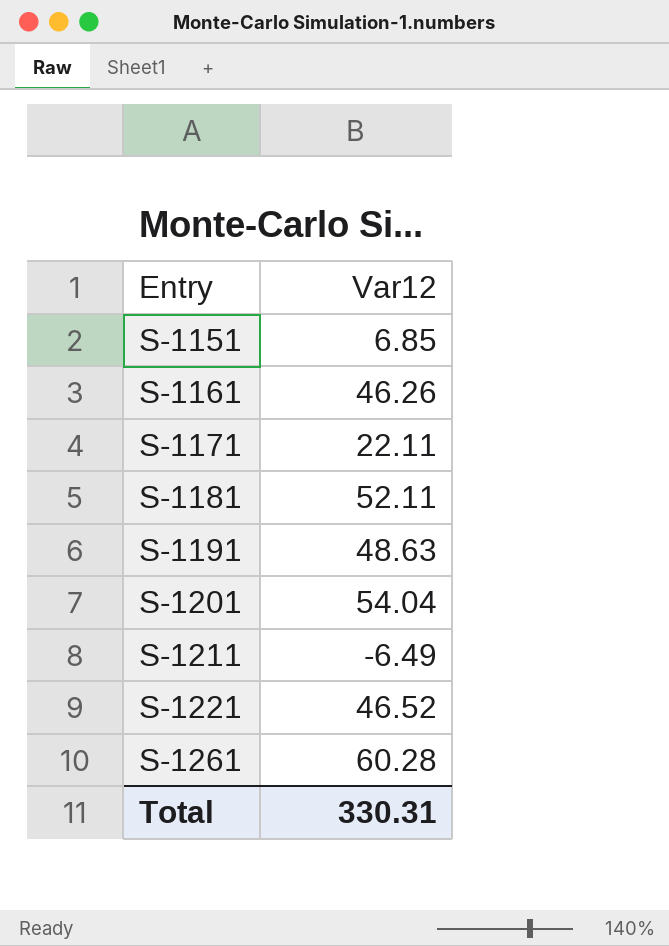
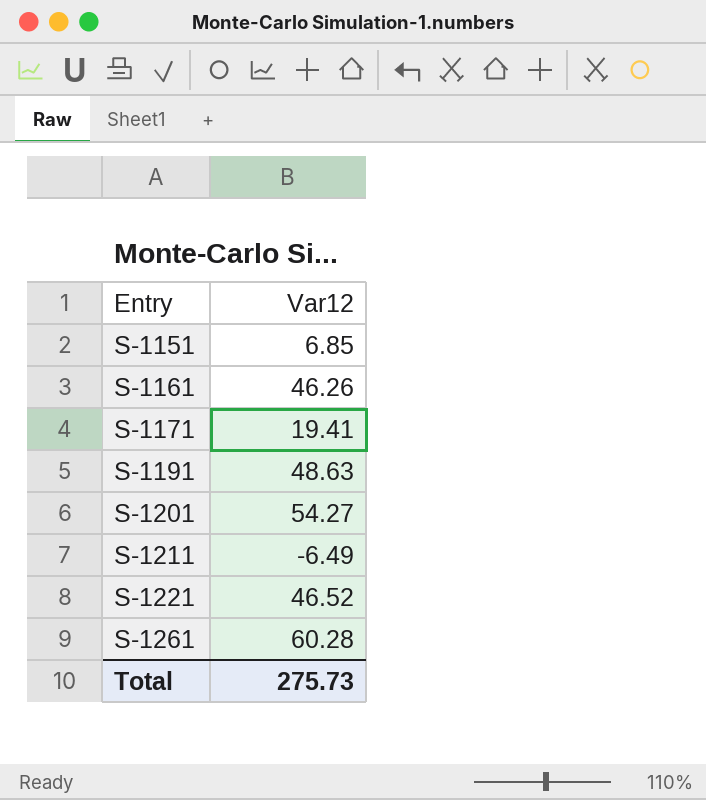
row S-1181: 52.11 -> none
S-1171 | Var12: 22.11 -> 19.41
S-1201 | Var12: 54.04 -> 54.27
Total | Var12: 330.31 -> 275.73

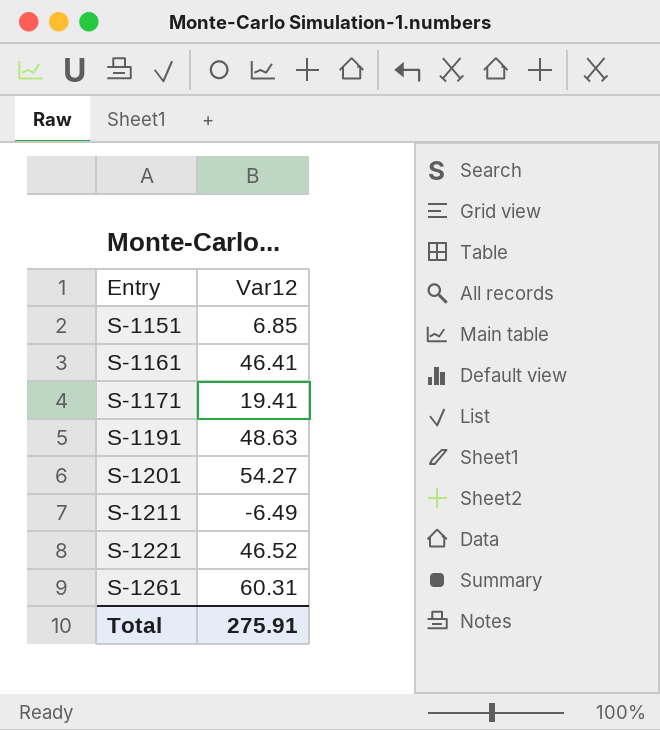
S-1161 | Var12: 46.26 -> 46.41
S-1261 | Var12: 60.28 -> 60.31
Total | Var12: 275.73 -> 275.91

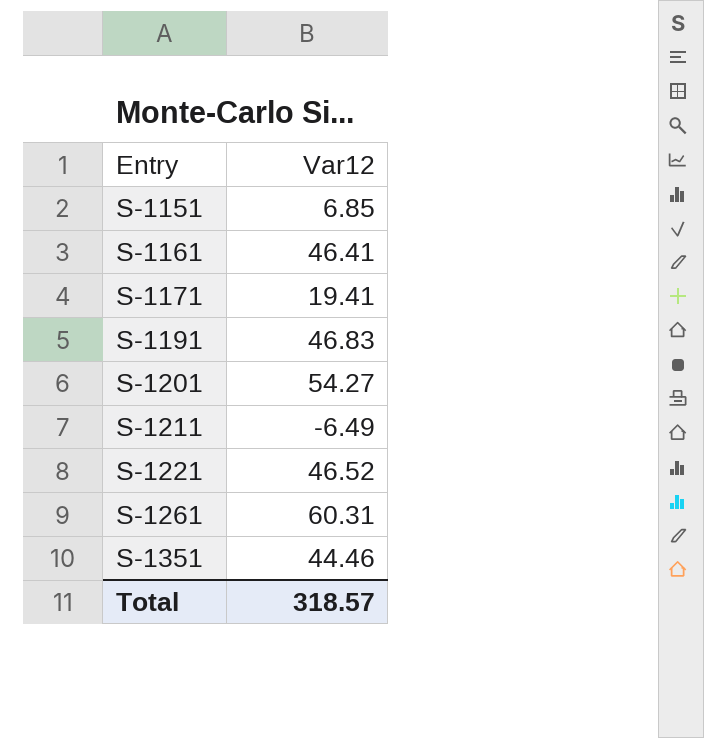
S-1191 | Var12: 48.63 -> 46.83
row S-1351: none -> 44.46
Total | Var12: 275.91 -> 318.57

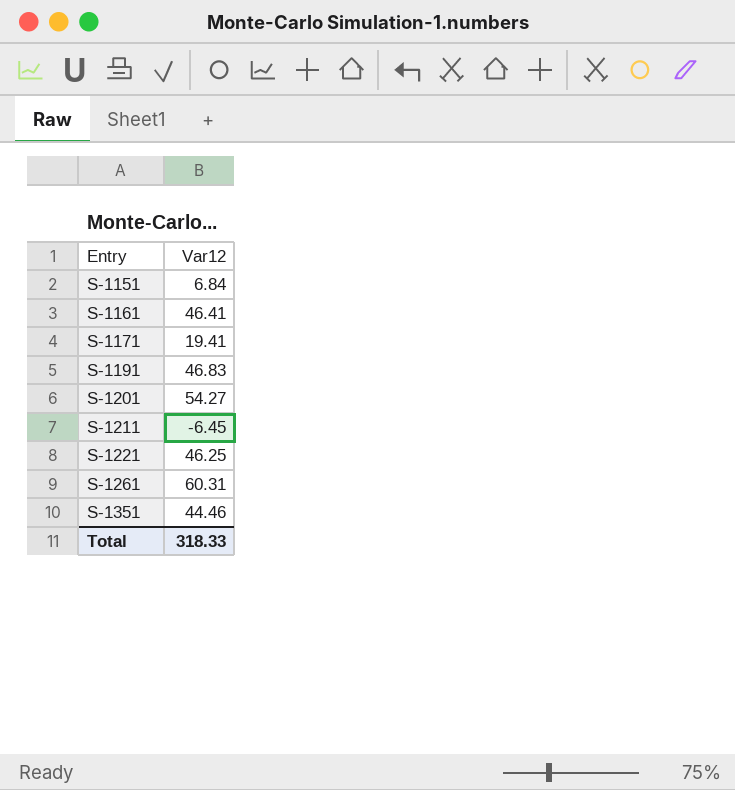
S-1151 | Var12: 6.85 -> 6.84
S-1211 | Var12: -6.49 -> -6.45
S-1221 | Var12: 46.52 -> 46.25
Total | Var12: 318.57 -> 318.33

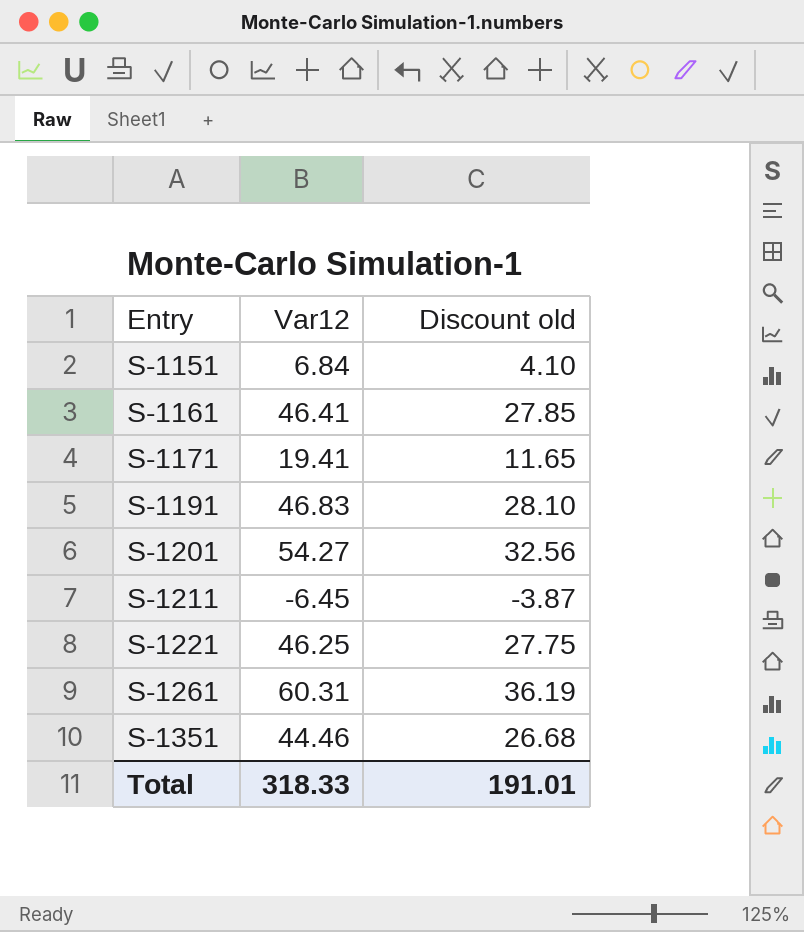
column Discount old | formula: none -> [Var12] * 0.6

